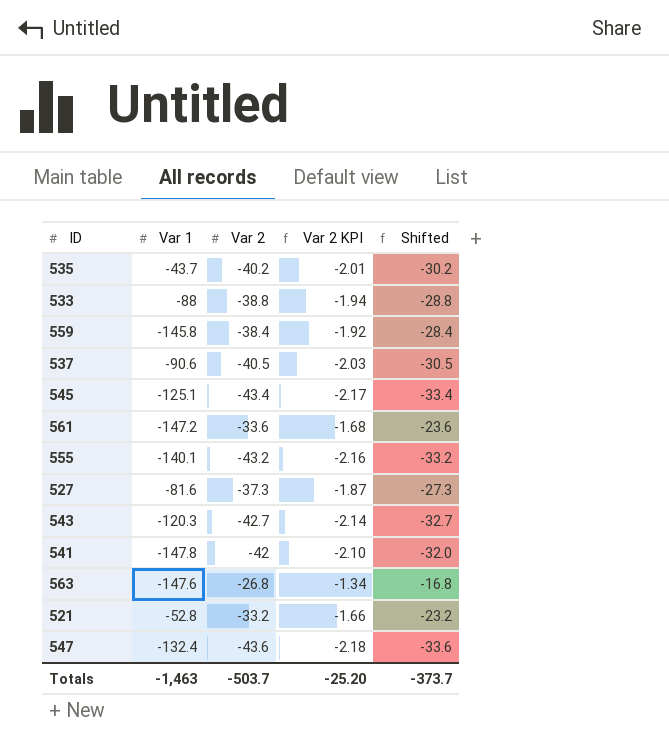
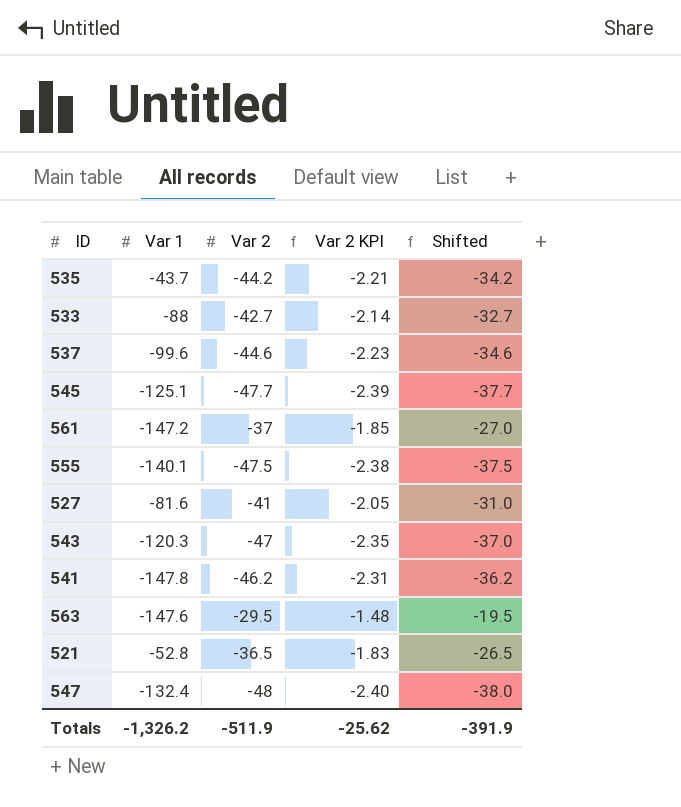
row 559: -145.8 | -38.4 | -1.92 | -28.4 -> none
535 | Var 2: -40.2 -> -44.2
535 | Var 2 KPI: -2.01 -> -2.21
535 | Shifted: -30.2 -> -34.2
533 | Var 2: -38.8 -> -42.7
533 | Var 2 KPI: -1.94 -> -2.14
533 | Shifted: -28.8 -> -32.7
537 | Var 1: -90.6 -> -99.6
537 | Var 2: -40.5 -> -44.6
537 | Var 2 KPI: -2.03 -> -2.23
537 | Shifted: -30.5 -> -34.6
545 | Var 2: -43.4 -> -47.7
545 | Var 2 KPI: -2.17 -> -2.39
545 | Shifted: -33.4 -> -37.7
561 | Var 2: -33.6 -> -37
561 | Var 2 KPI: -1.68 -> -1.85
561 | Shifted: -23.6 -> -27.0
555 | Var 2: -43.2 -> -47.5
555 | Var 2 KPI: -2.16 -> -2.38
555 | Shifted: -33.2 -> -37.5
527 | Var 2: -37.3 -> -41
527 | Var 2 KPI: -1.87 -> -2.05
527 | Shifted: -27.3 -> -31.0
543 | Var 2: -42.7 -> -47
543 | Var 2 KPI: -2.14 -> -2.35
543 | Shifted: -32.7 -> -37.0
541 | Var 2: -42 -> -46.2
541 | Var 2 KPI: -2.10 -> -2.31
541 | Shifted: -32.0 -> -36.2
563 | Var 2: -26.8 -> -29.5
563 | Var 2 KPI: -1.34 -> -1.48
563 | Shifted: -16.8 -> -19.5
521 | Var 2: -33.2 -> -36.5
521 | Var 2 KPI: -1.66 -> -1.83
521 | Shifted: -23.2 -> -26.5
547 | Var 2: -43.6 -> -48
547 | Var 2 KPI: -2.18 -> -2.40
547 | Shifted: -33.6 -> -38.0
Totals | Var 1: -1,463 -> -1,326.2
Totals | Var 2: -503.7 -> -511.9
Totals | Var 2 KPI: -25.20 -> -25.62
Totals | Shifted: -373.7 -> -391.9

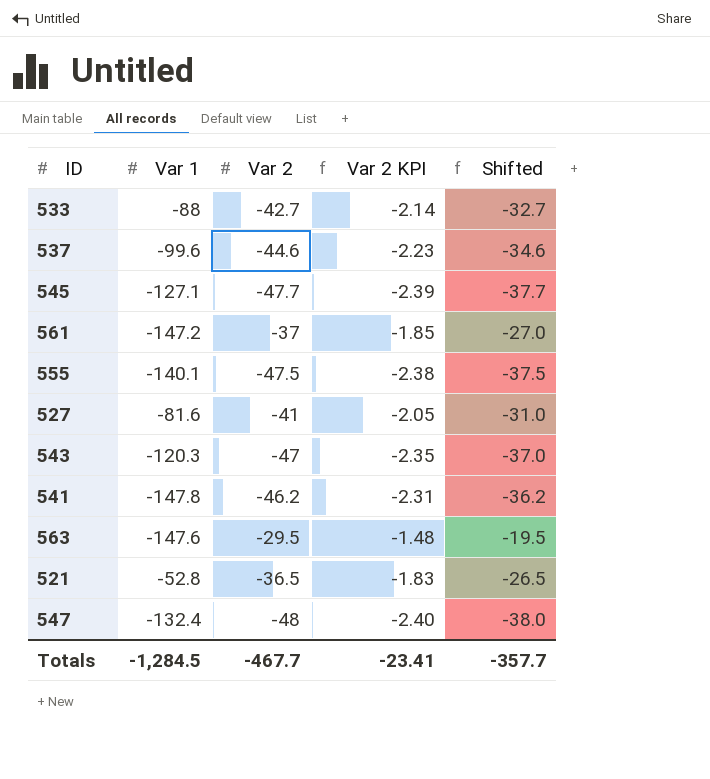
row 535: -43.7 | -44.2 | -2.21 | -34.2 -> none
545 | Var 1: -125.1 -> -127.1
Totals | Var 1: -1,326.2 -> -1,284.5
Totals | Var 2: -511.9 -> -467.7
Totals | Var 2 KPI: -25.62 -> -23.41
Totals | Shifted: -391.9 -> -357.7

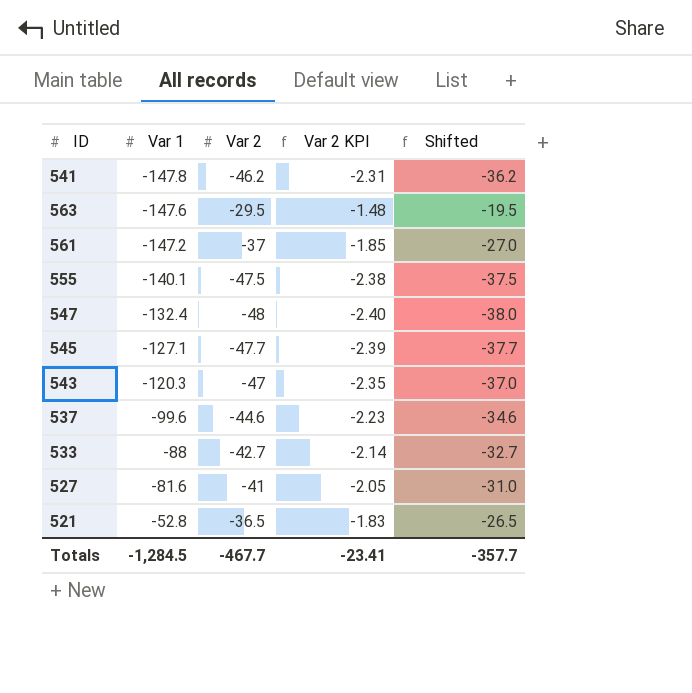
row order: none -> Var 1 ascending

